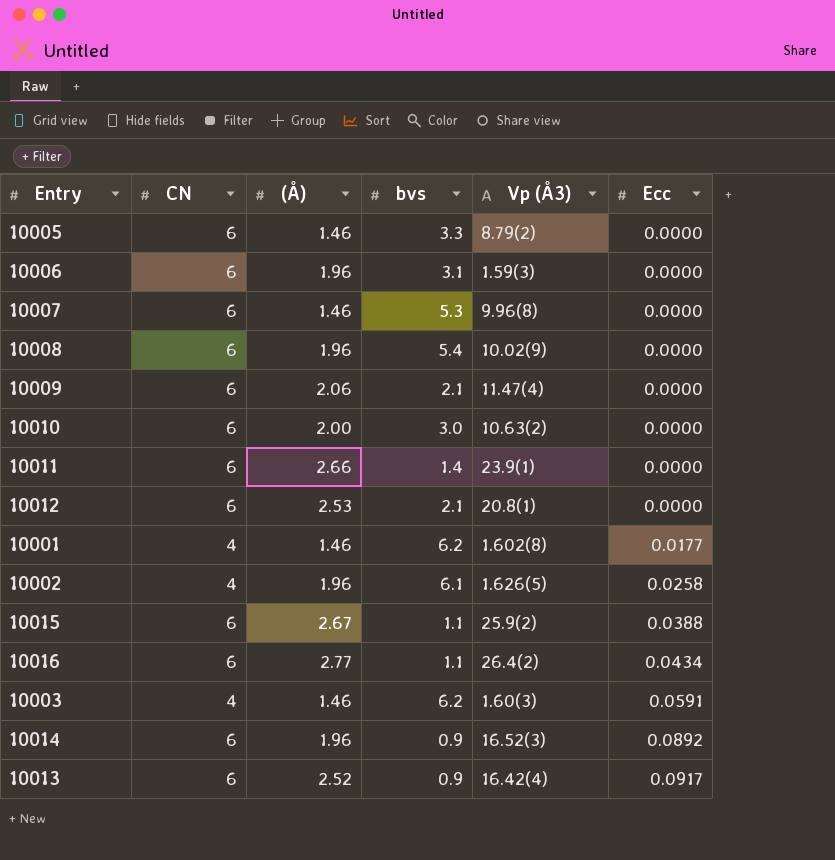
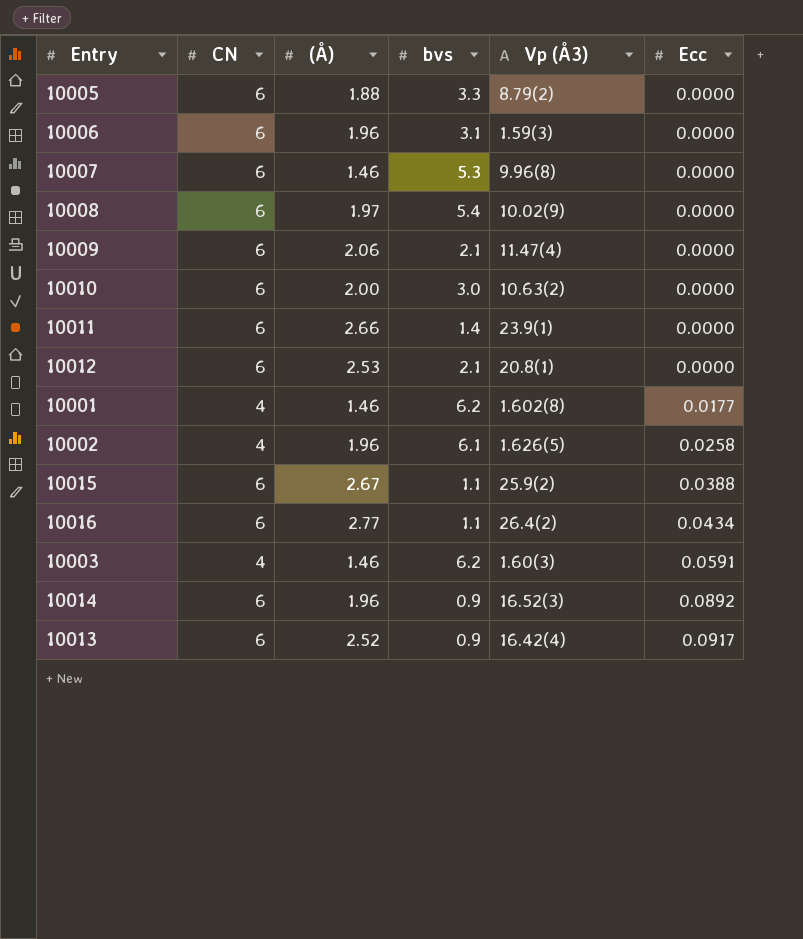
10005 | (Å): 1.46 -> 1.88
10008 | (Å): 1.96 -> 1.97

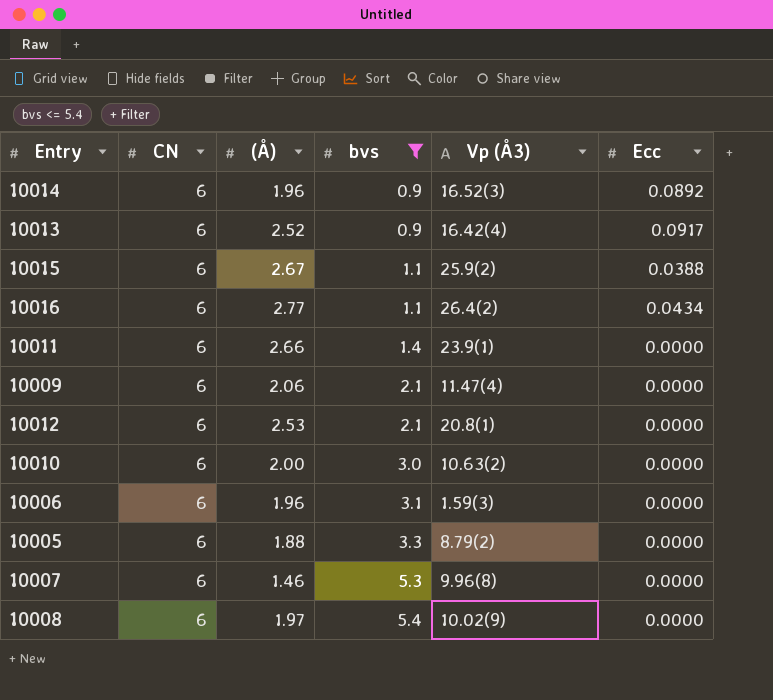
filter: none -> bvs <= 5.4
row order: Ecc ascending -> bvs ascending

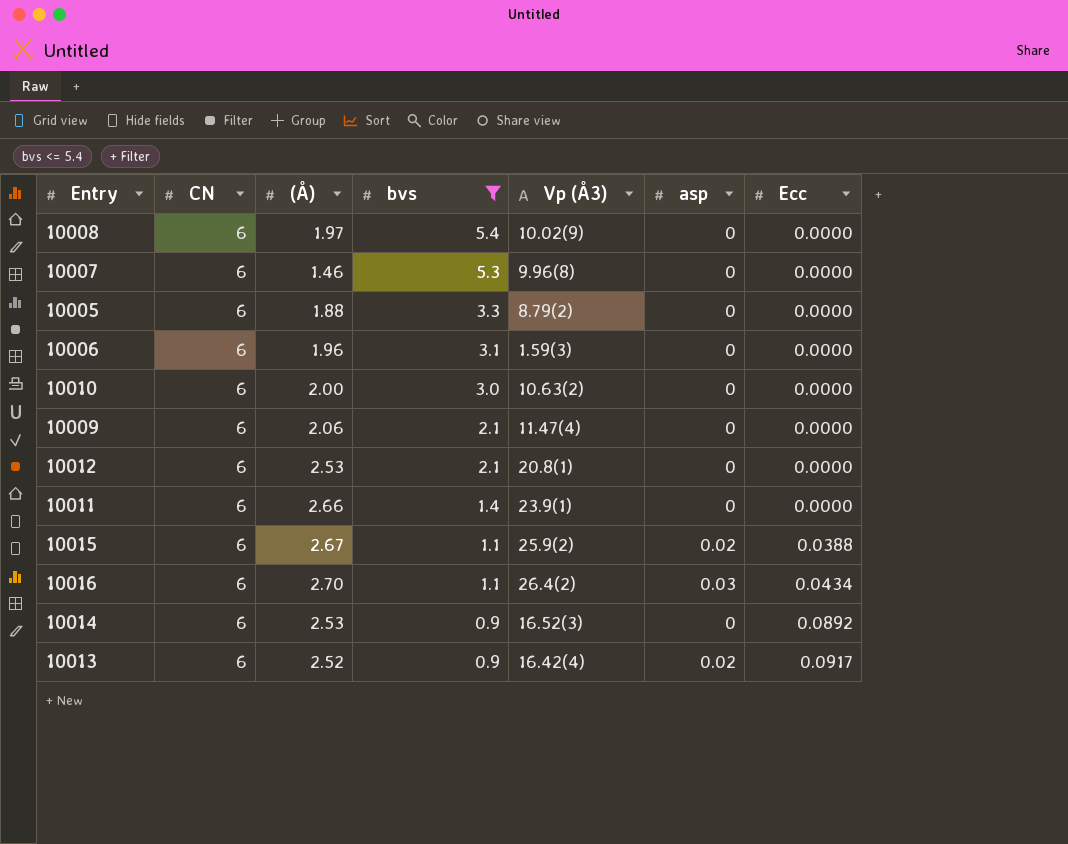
row order: bvs ascending -> bvs descending
column asp | position: none -> 6
10016 | (Å): 2.77 -> 2.70
10014 | (Å): 1.96 -> 2.53

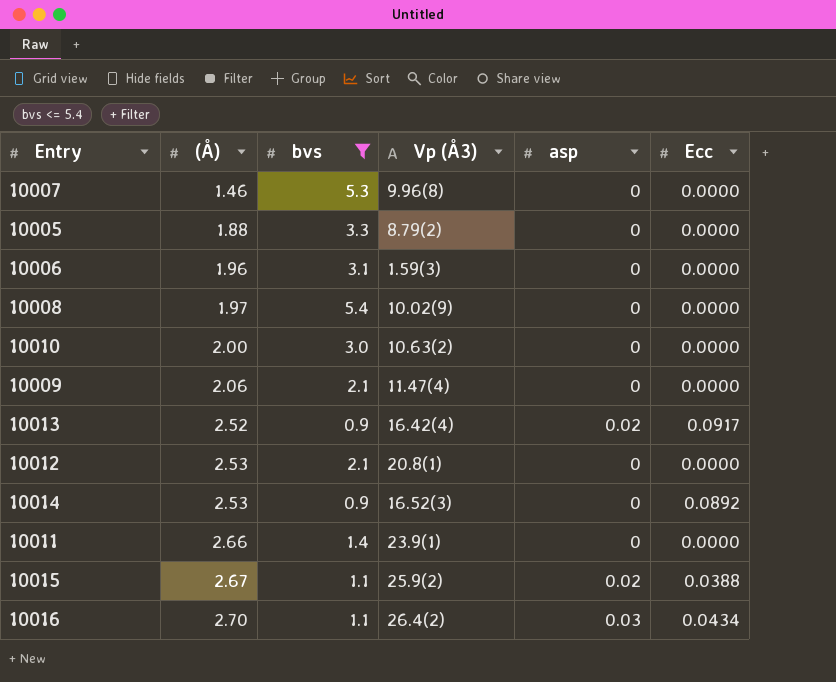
row order: bvs descending -> (Å) ascending
column CN | position: 2 -> none

